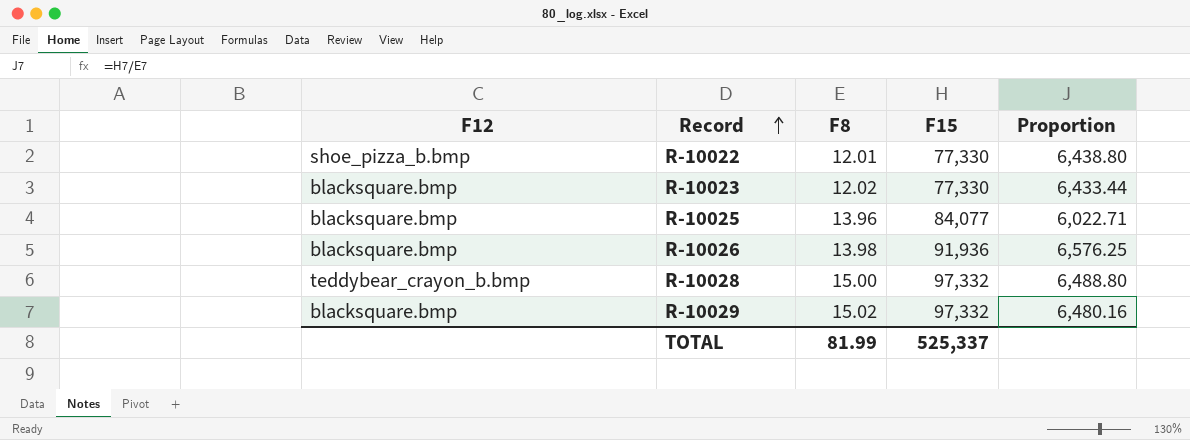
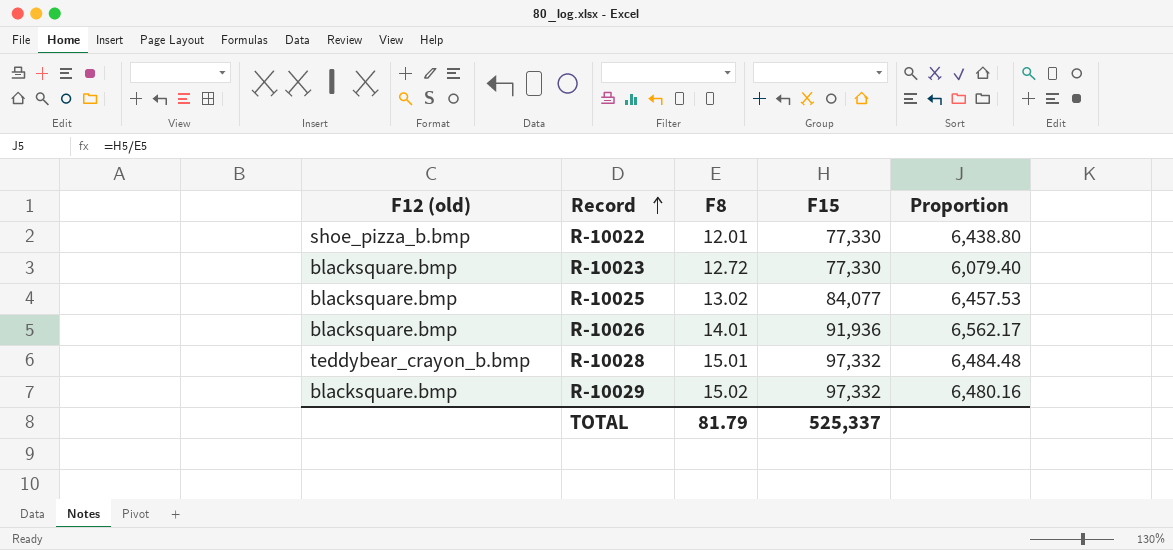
column name: F12 -> F12 (old)
R-10023 | F8: 12.02 -> 12.72
R-10023 | Proportion: 6,433.44 -> 6,079.40
R-10025 | F8: 13.96 -> 13.02
R-10025 | Proportion: 6,022.71 -> 6,457.53
R-10026 | F8: 13.98 -> 14.01
R-10026 | Proportion: 6,576.25 -> 6,562.17
R-10028 | F8: 15.00 -> 15.01
R-10028 | Proportion: 6,488.80 -> 6,484.48
TOTAL | F8: 81.99 -> 81.79

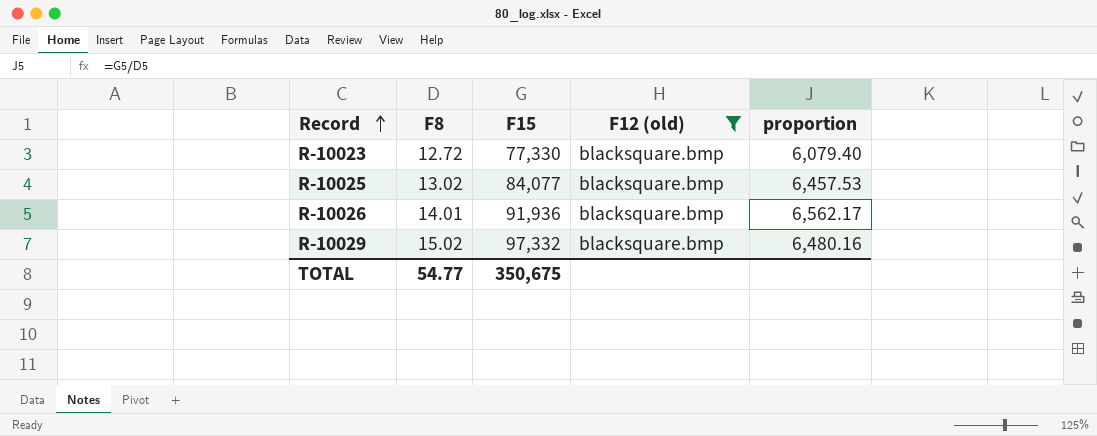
filter: none -> F12 (old) = blacksquare.bmp
column F12 (old) | position: 1 -> 4
column name: Proportion -> proportion
TOTAL | F8: 81.79 -> 54.77
TOTAL | F15: 525,337 -> 350,675

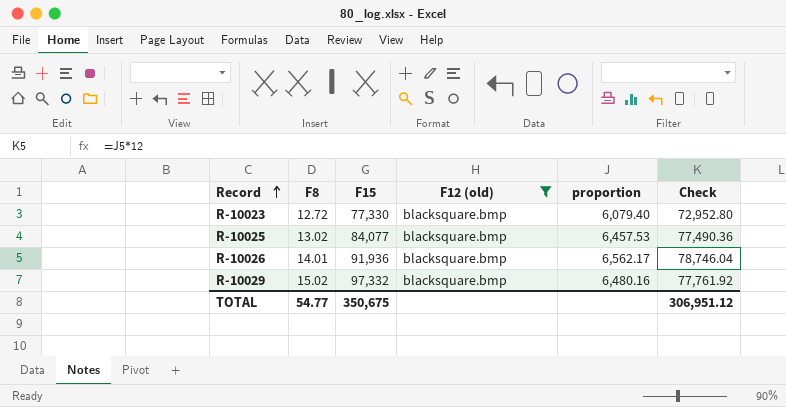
column Check | formula: none -> [proportion] * 12

